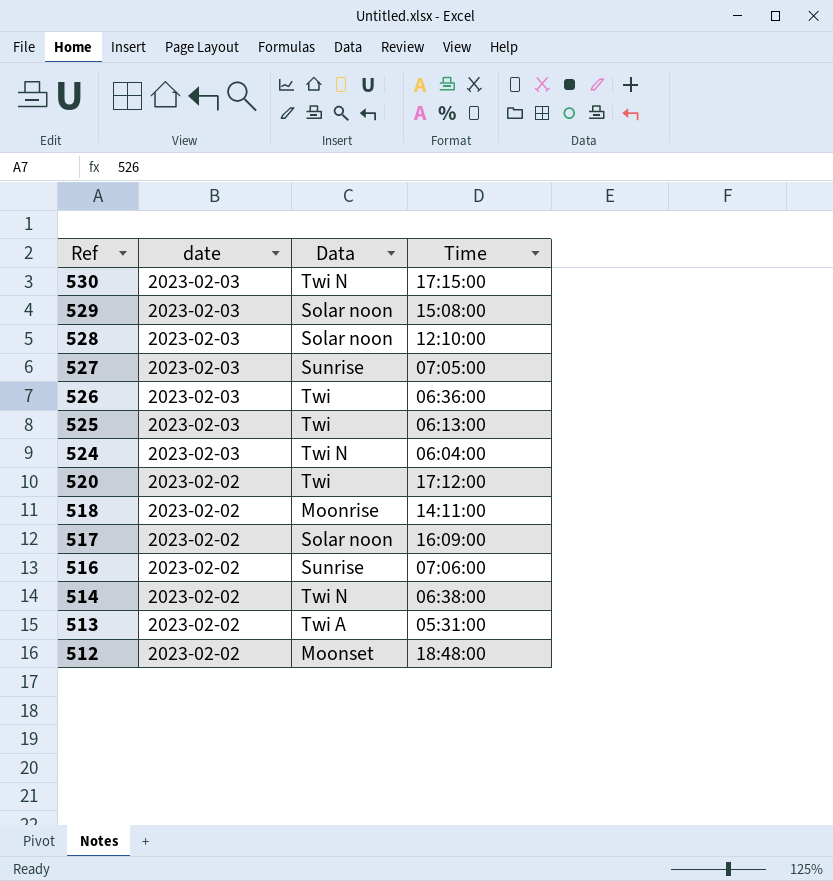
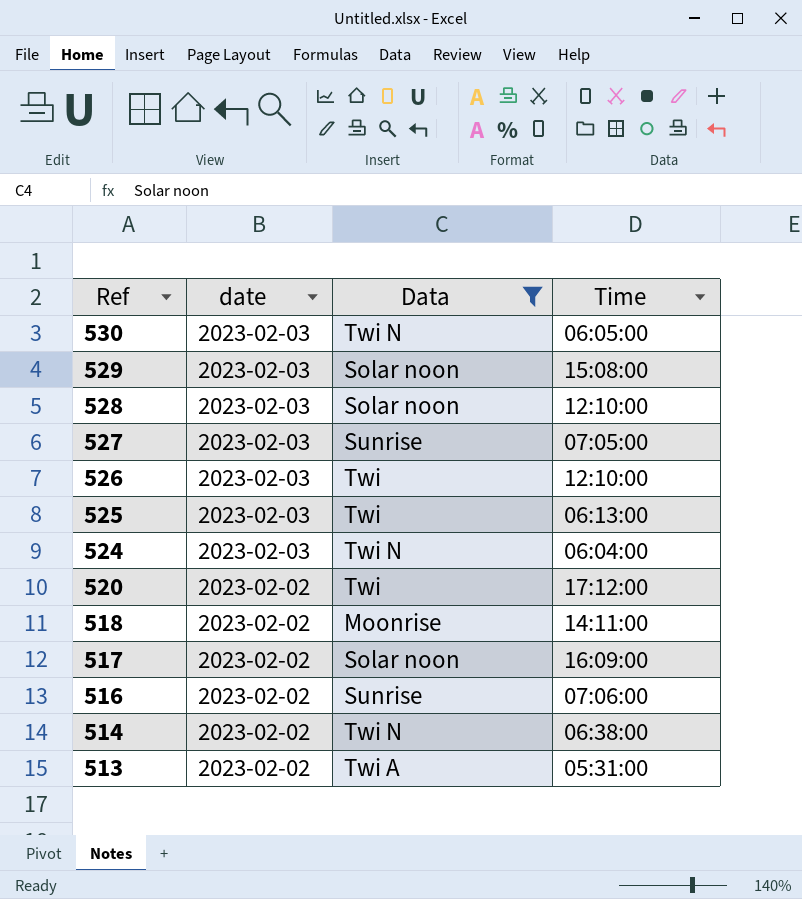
filter: none -> Data != Moonset
530 | Time: 17:15:00 -> 06:05:00
526 | Time: 06:36:00 -> 12:10:00

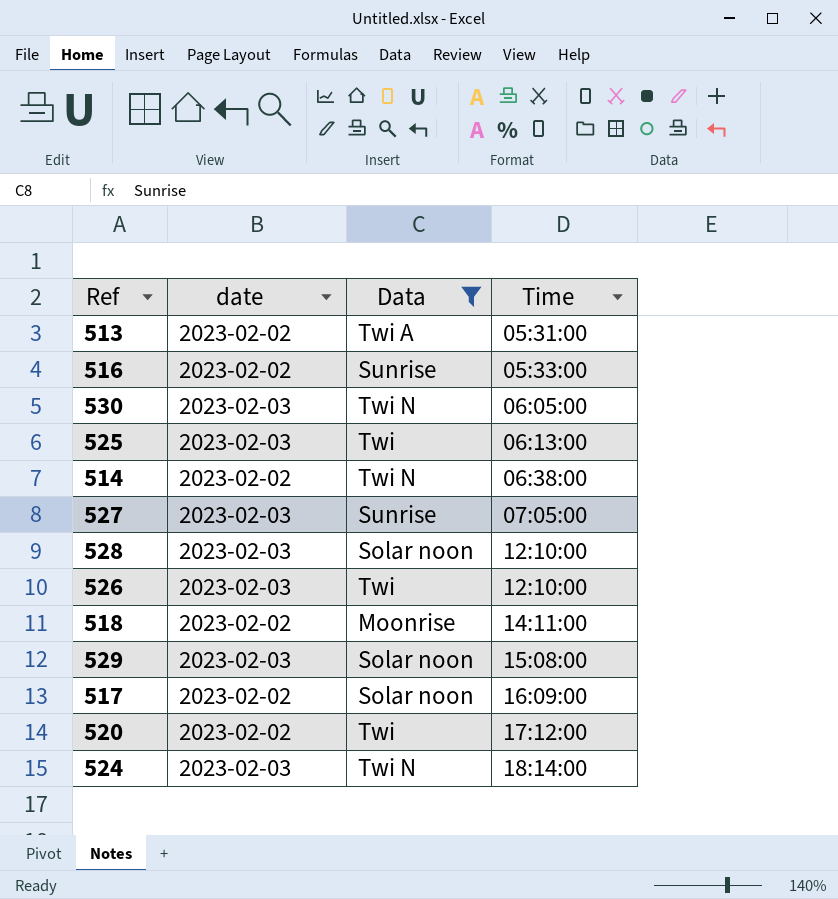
row order: Ref descending -> Time ascending
516 | Time: 07:06:00 -> 05:33:00
524 | Time: 06:04:00 -> 18:14:00

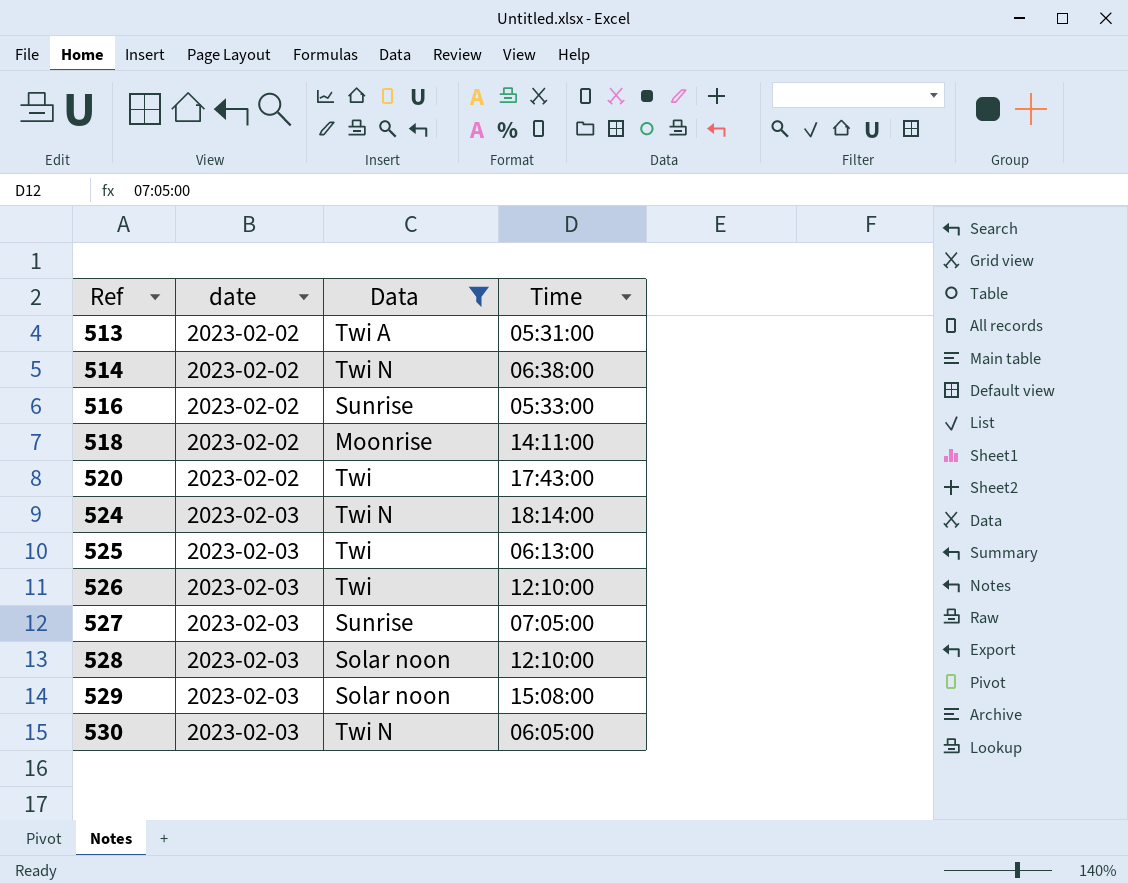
row order: Time ascending -> Ref ascending
row 517: 2023-02-02 | Solar noon | 16:09:00 -> none
520 | Time: 17:12:00 -> 17:43:00

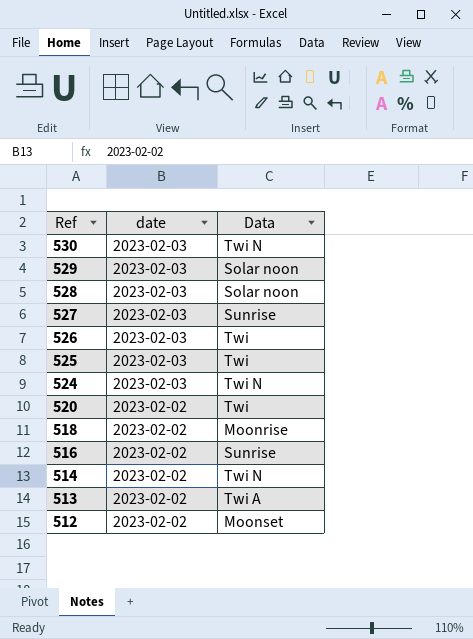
filter: Data != Moonset -> none
row order: Ref ascending -> Ref descending
column Time | position: 4 -> none

